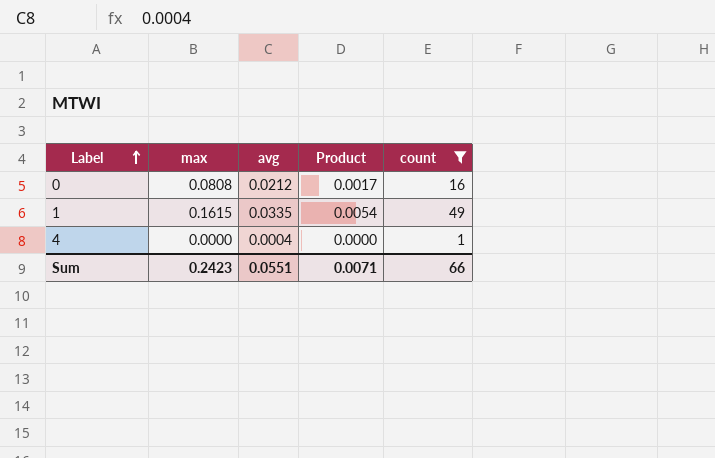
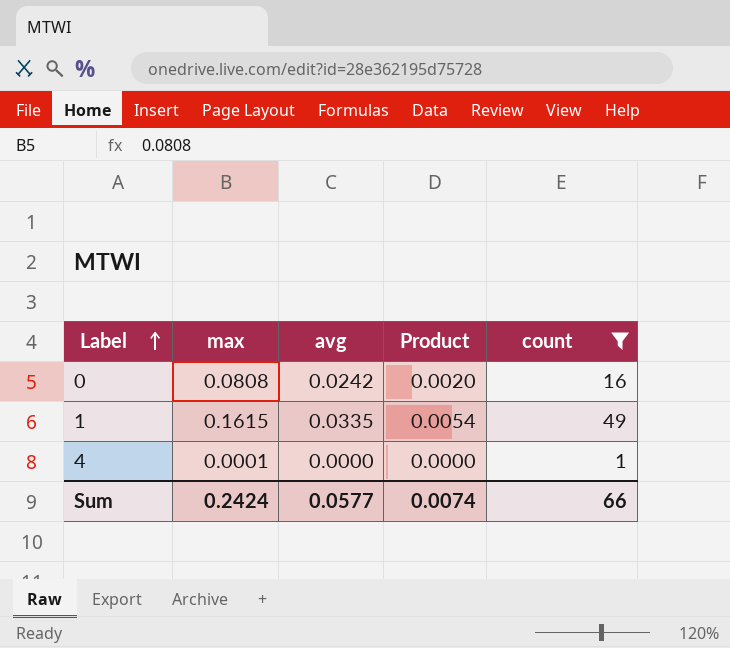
0 | avg: 0.0212 -> 0.0242
0 | Product: 0.0017 -> 0.0020
4 | max: 0.0000 -> 0.0001
4 | avg: 0.0004 -> 0.0000
Sum | max: 0.2423 -> 0.2424
Sum | avg: 0.0551 -> 0.0577
Sum | Product: 0.0071 -> 0.0074

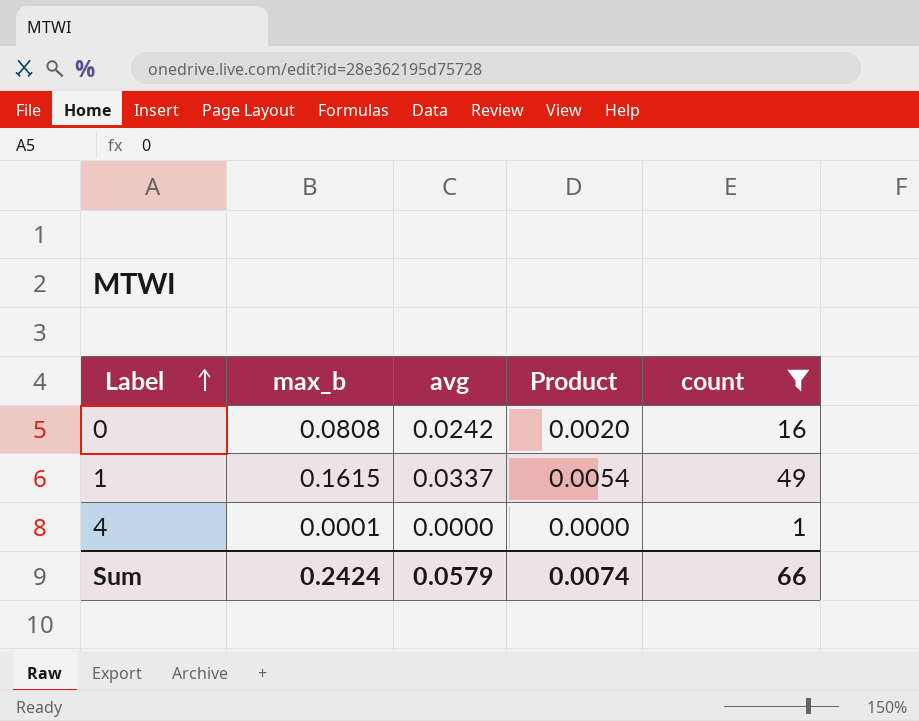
column name: max -> max_b
1 | avg: 0.0335 -> 0.0337
Sum | avg: 0.0577 -> 0.0579

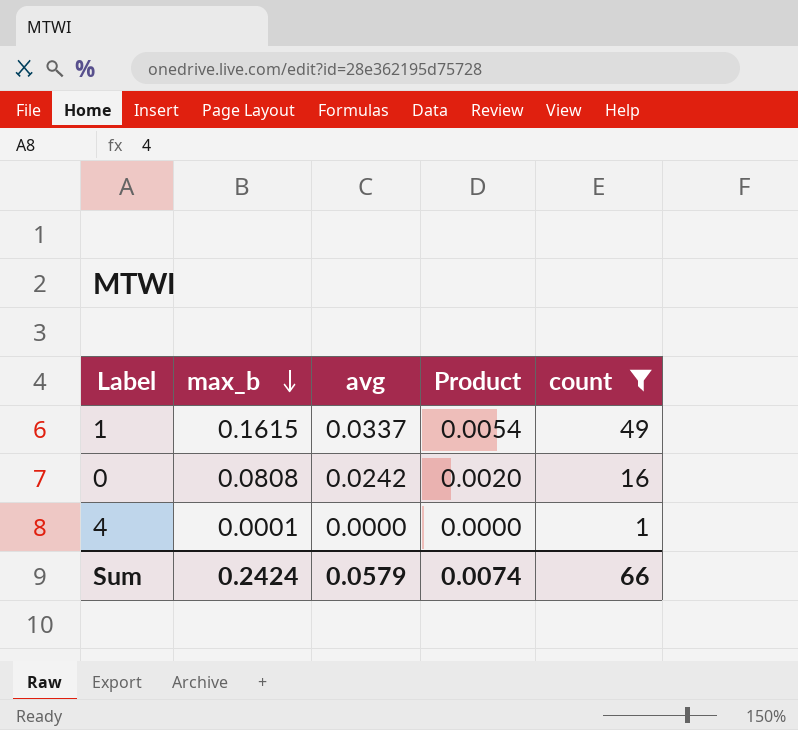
row order: Label ascending -> max_b descending

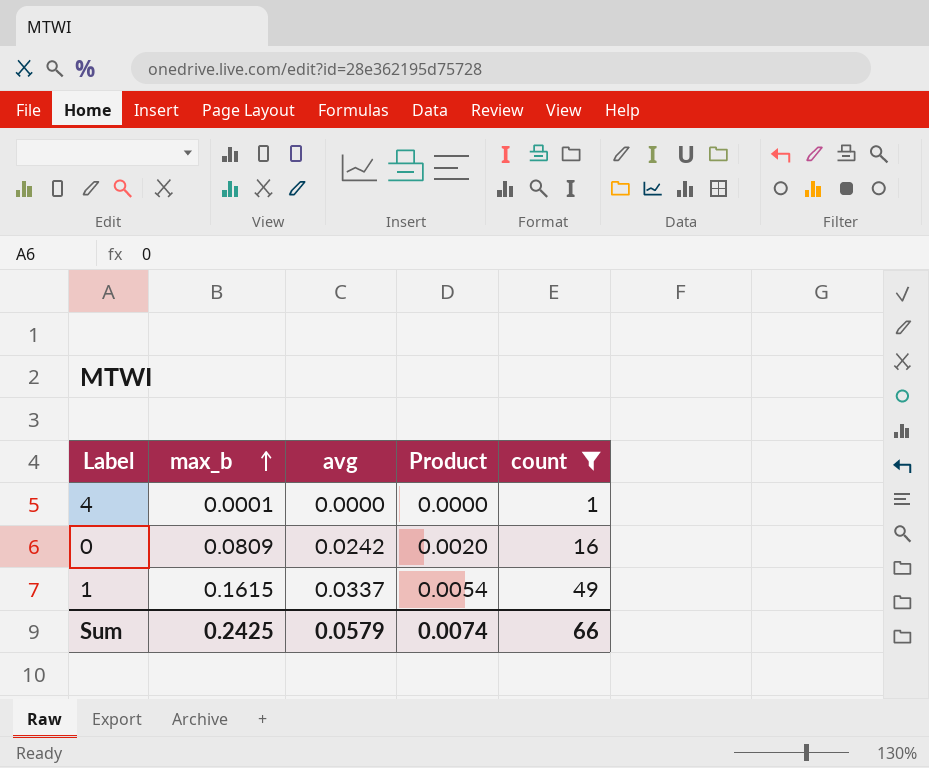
row order: max_b descending -> max_b ascending
0 | max_b: 0.0808 -> 0.0809
Sum | max_b: 0.2424 -> 0.2425

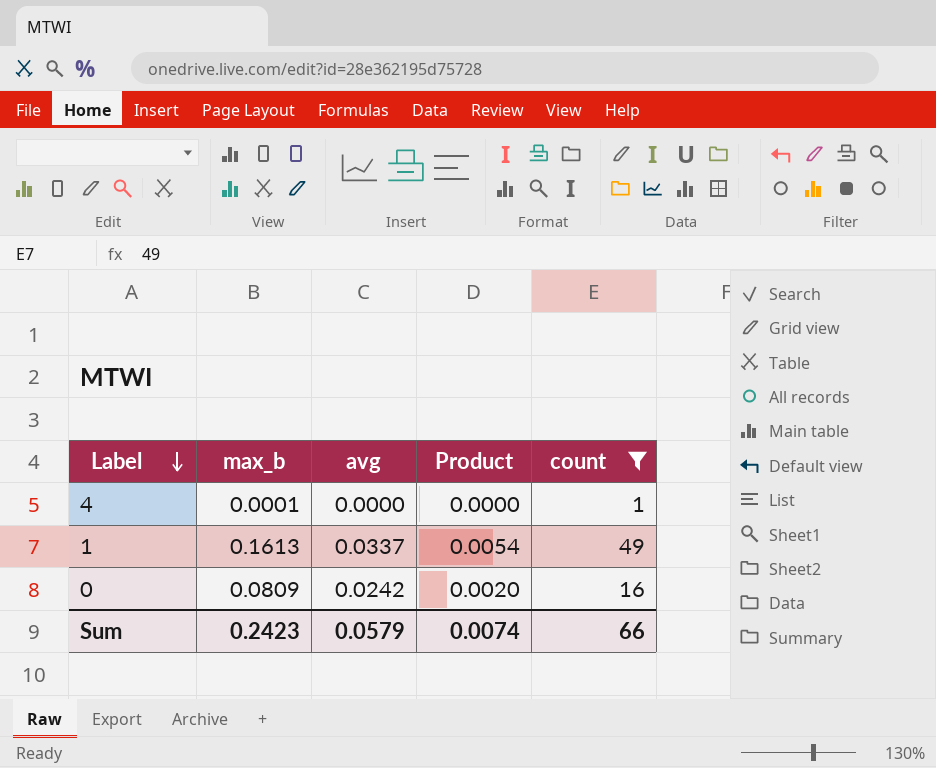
row order: max_b ascending -> Label descending
1 | max_b: 0.1615 -> 0.1613
Sum | max_b: 0.2425 -> 0.2423

